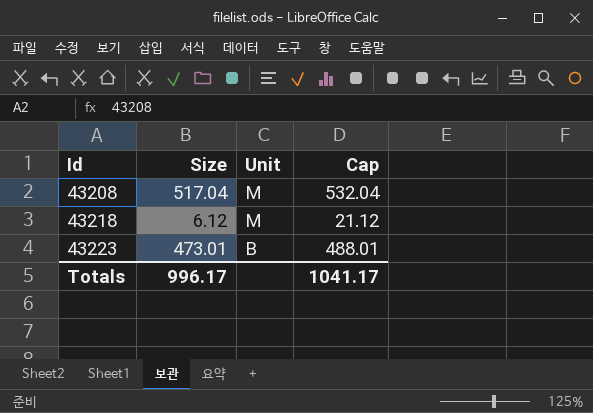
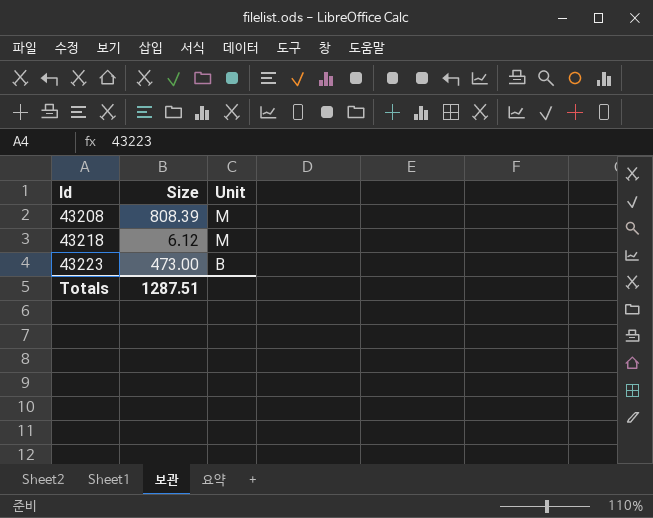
column Cap | formula: [Size] + 15 -> none
43208 | Size: 517.04 -> 808.39
43223 | Size: 473.01 -> 473.00
Totals | Size: 996.17 -> 1287.51

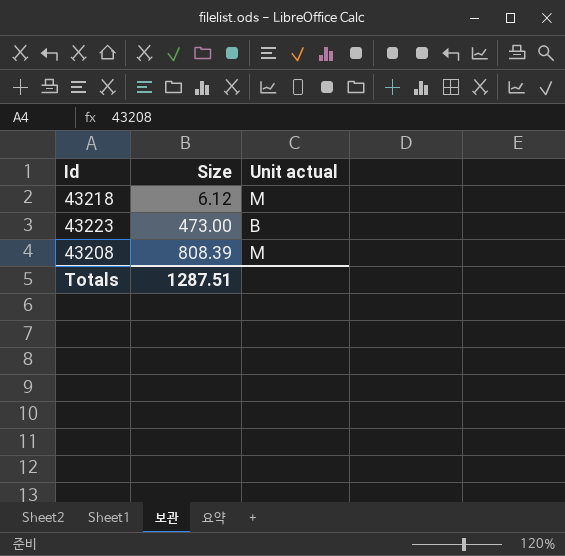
row order: Id ascending -> Size ascending
column name: Unit -> Unit actual

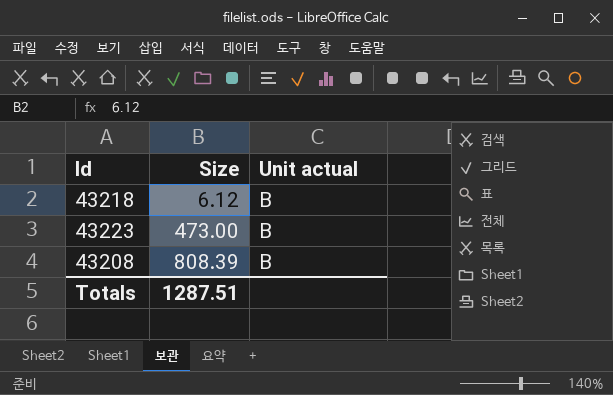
43218 | Unit actual: M -> B
43208 | Unit actual: M -> B

